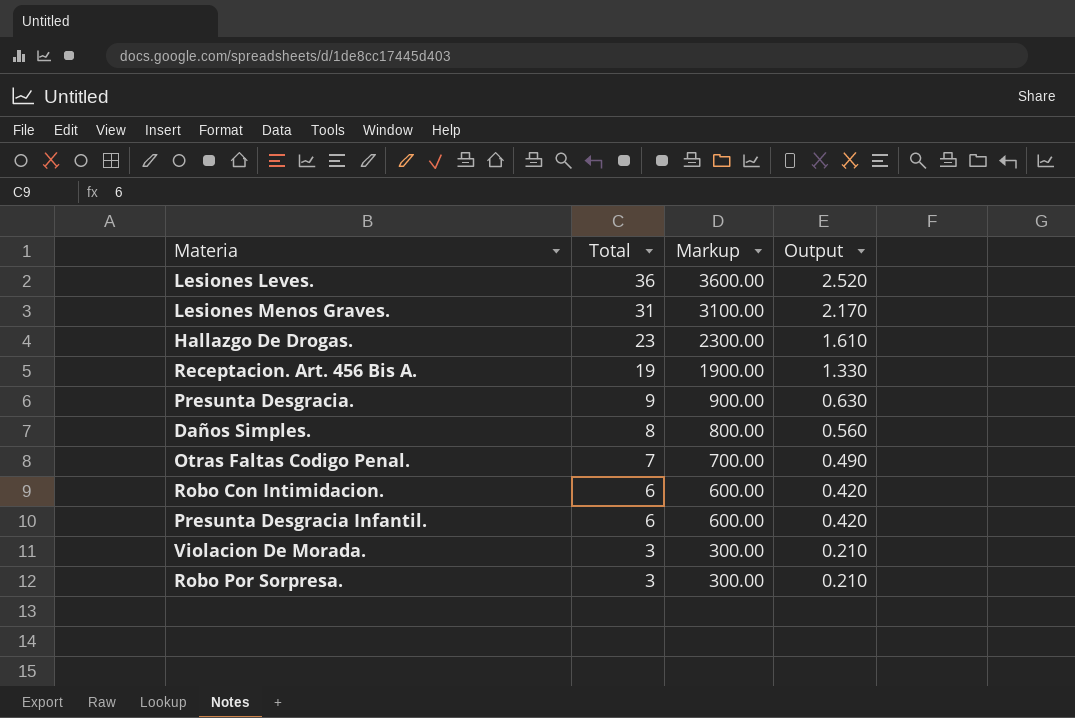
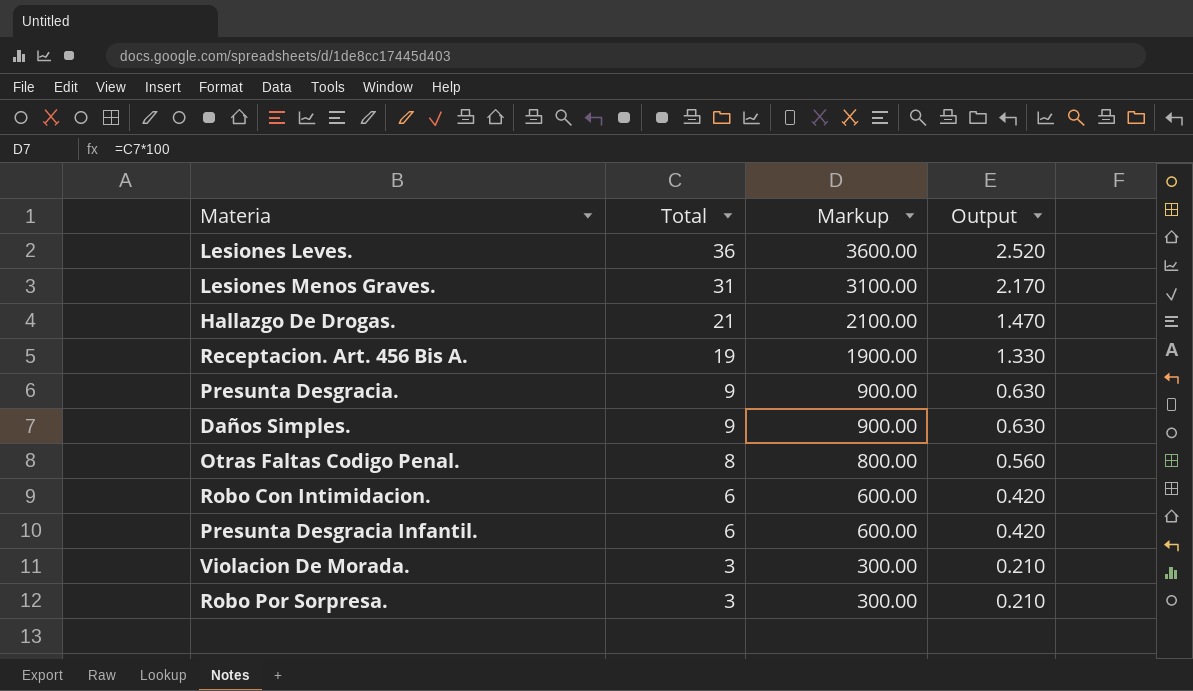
Hallazgo De Drogas. | Total: 23 -> 21
Hallazgo De Drogas. | Markup: 2300.00 -> 2100.00
Hallazgo De Drogas. | Output: 1.610 -> 1.470
Daños Simples. | Total: 8 -> 9
Daños Simples. | Markup: 800.00 -> 900.00
Daños Simples. | Output: 0.560 -> 0.630
Otras Faltas Codigo Penal. | Total: 7 -> 8
Otras Faltas Codigo Penal. | Markup: 700.00 -> 800.00
Otras Faltas Codigo Penal. | Output: 0.490 -> 0.560

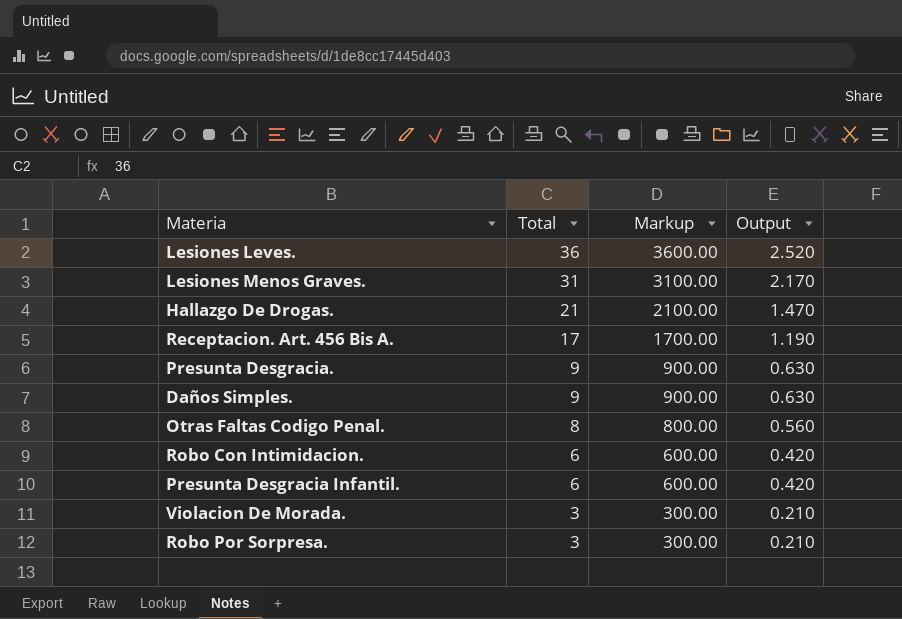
Receptacion. Art. 456 Bis A. | Total: 19 -> 17
Receptacion. Art. 456 Bis A. | Markup: 1900.00 -> 1700.00
Receptacion. Art. 456 Bis A. | Output: 1.330 -> 1.190

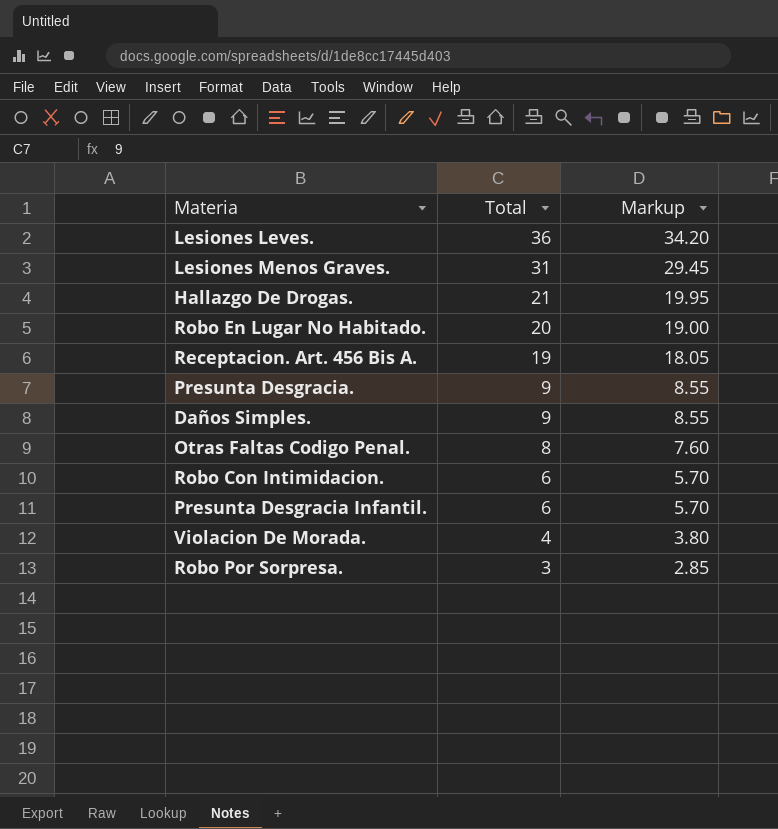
column Output | formula: [Total] * 0.07 -> none
column Markup | formula: [Total] * 100 -> [Total] * 0.95
row Robo En Lugar No Habitado.: none -> 20 | 19.00
Receptacion. Art. 456 Bis A. | Total: 17 -> 19
Violacion De Morada. | Total: 3 -> 4

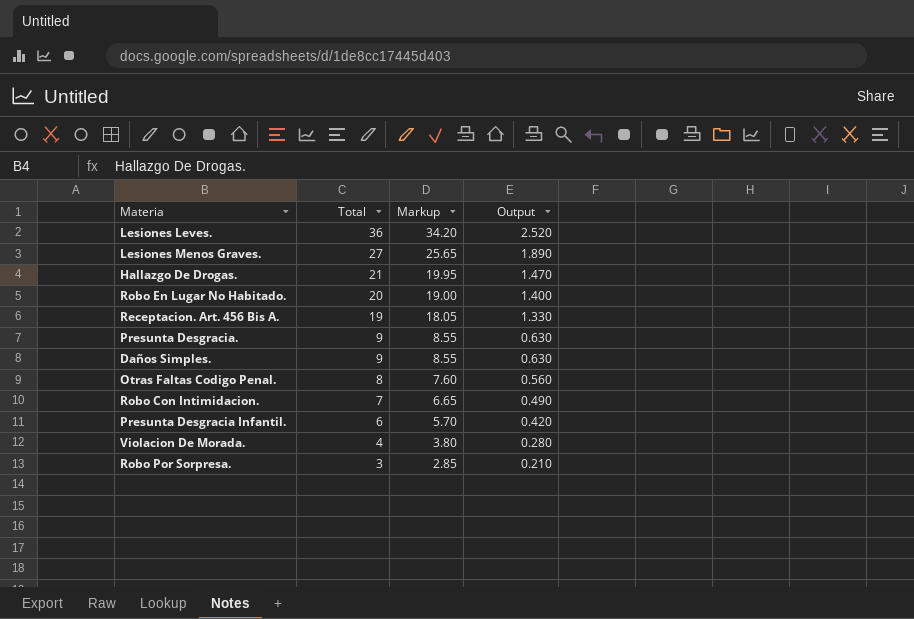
column Output | formula: none -> [Total] * 0.07
Lesiones Menos Graves. | Total: 31 -> 27
Lesiones Menos Graves. | Markup: 29.45 -> 25.65
Robo Con Intimidacion. | Total: 6 -> 7
Robo Con Intimidacion. | Markup: 5.70 -> 6.65

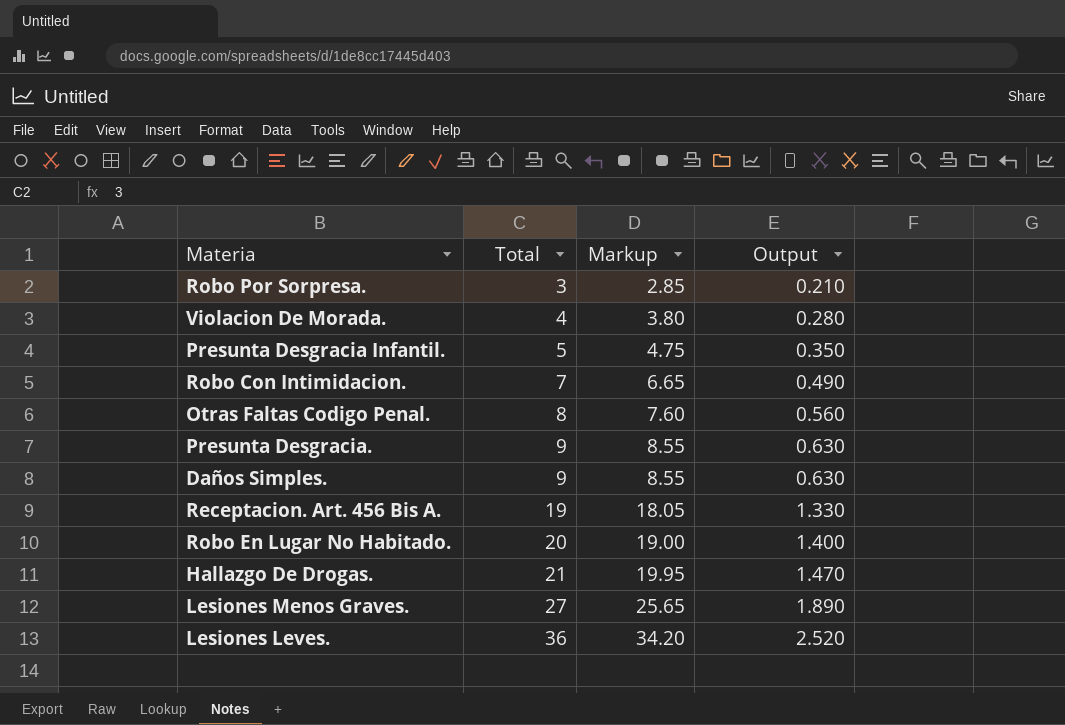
row order: Total descending -> Total ascending
Presunta Desgracia Infantil. | Total: 6 -> 5
Presunta Desgracia Infantil. | Markup: 5.70 -> 4.75
Presunta Desgracia Infantil. | Output: 0.420 -> 0.350

